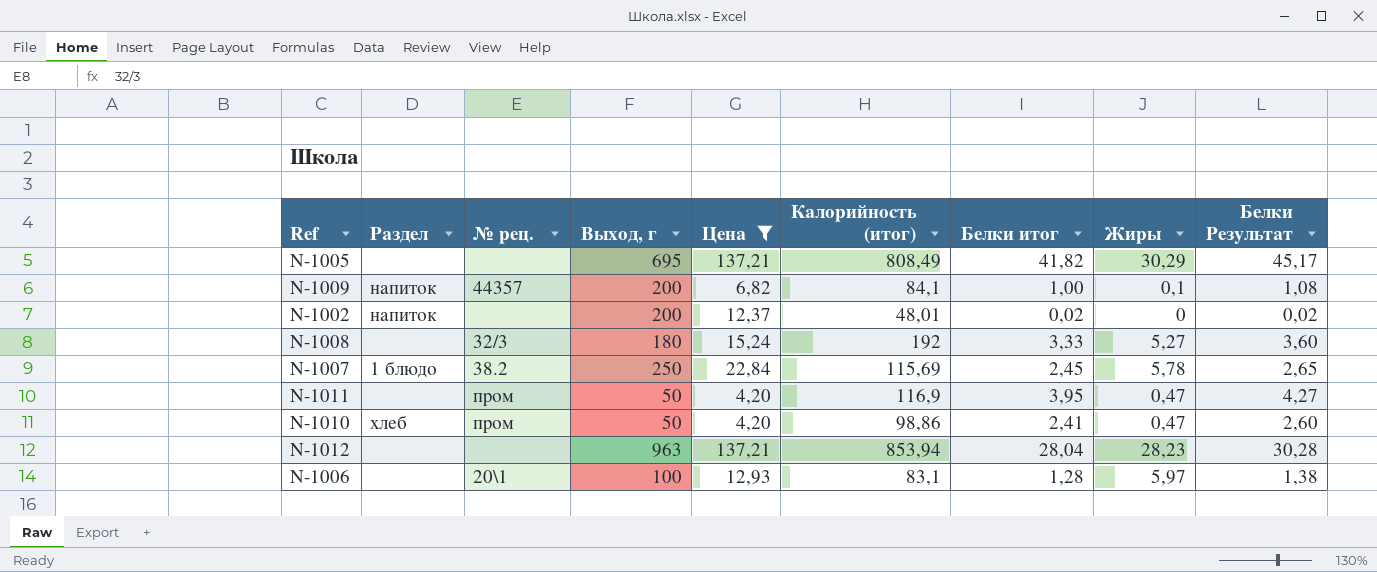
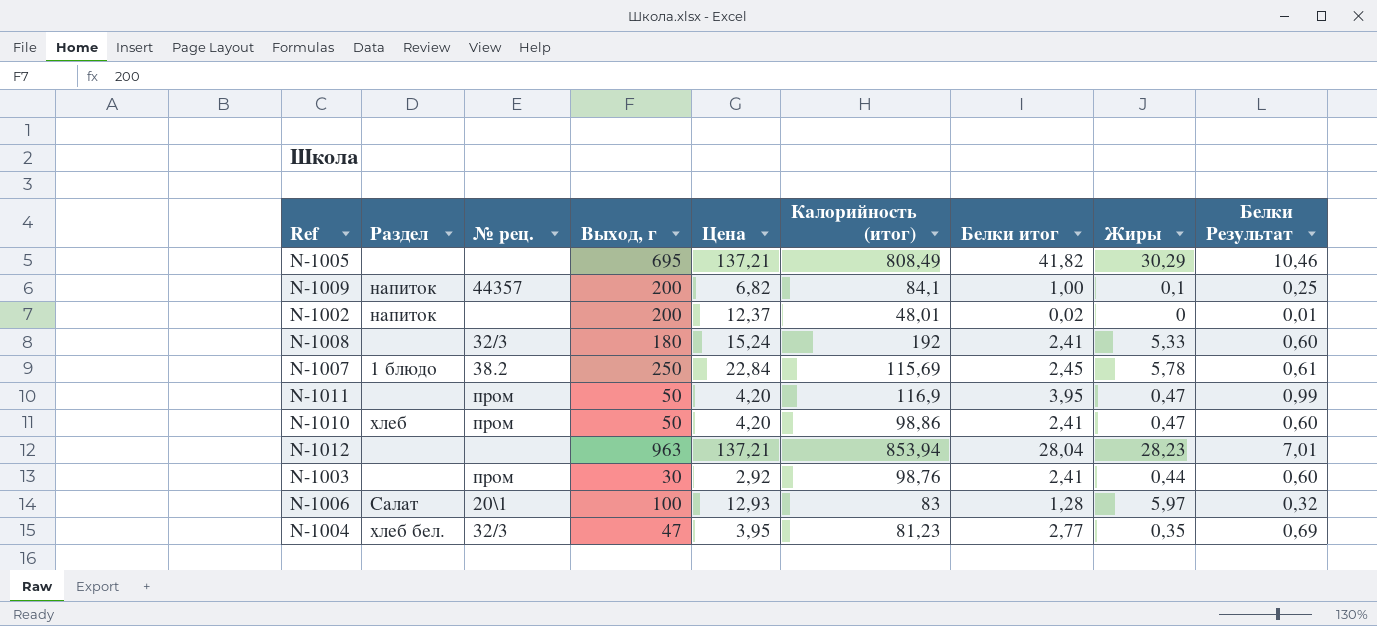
filter: Цена >= 4,20 -> none
column Белки Результат | formula: [Белки итог] * 1,08 -> [Белки итог] * 0,25
N-1008 | Белки итог: 3,33 -> 2,41
N-1008 | Жиры: 5,27 -> 5,33
N-1006 | Раздел: none -> Салат
N-1006 | Калорийность (итог): 83,1 -> 83

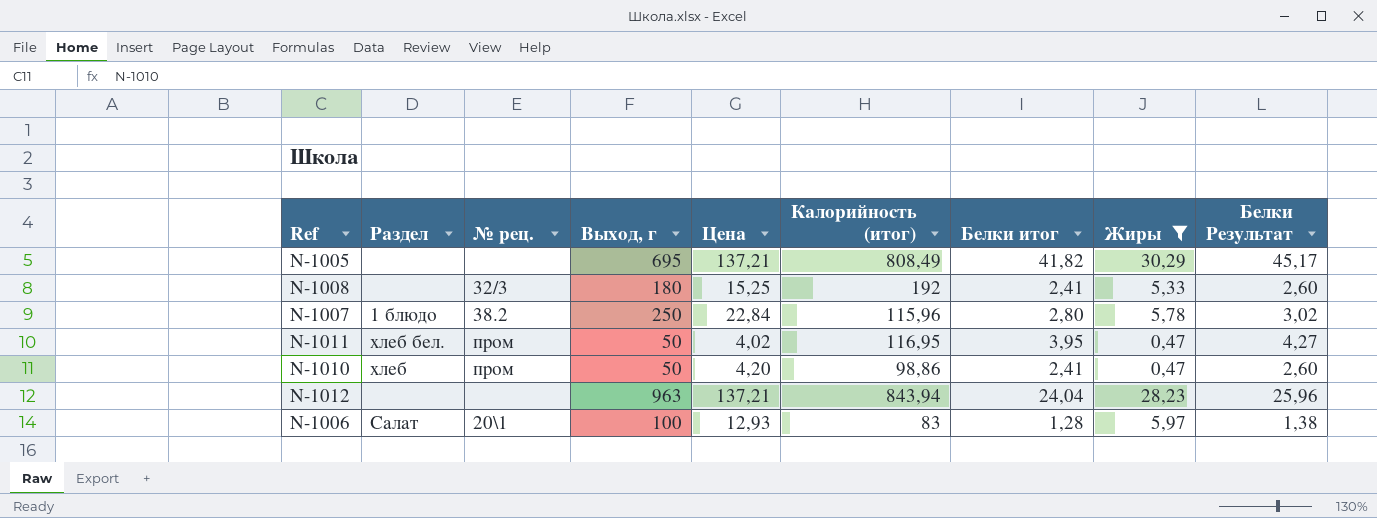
filter: none -> Жиры >= 0,47
column Белки Результат | formula: [Белки итог] * 0,25 -> [Белки итог] * 1,08
N-1008 | Цена: 15,24 -> 15,25
N-1007 | Калорийность (итог): 115,69 -> 115,96
N-1007 | Белки итог: 2,45 -> 2,80
N-1011 | Раздел: none -> хлеб бел.
N-1011 | Цена: 4,20 -> 4,02
N-1011 | Калорийность (итог): 116,9 -> 116,95
N-1012 | Калорийность (итог): 853,94 -> 843,94
N-1012 | Белки итог: 28,04 -> 24,04

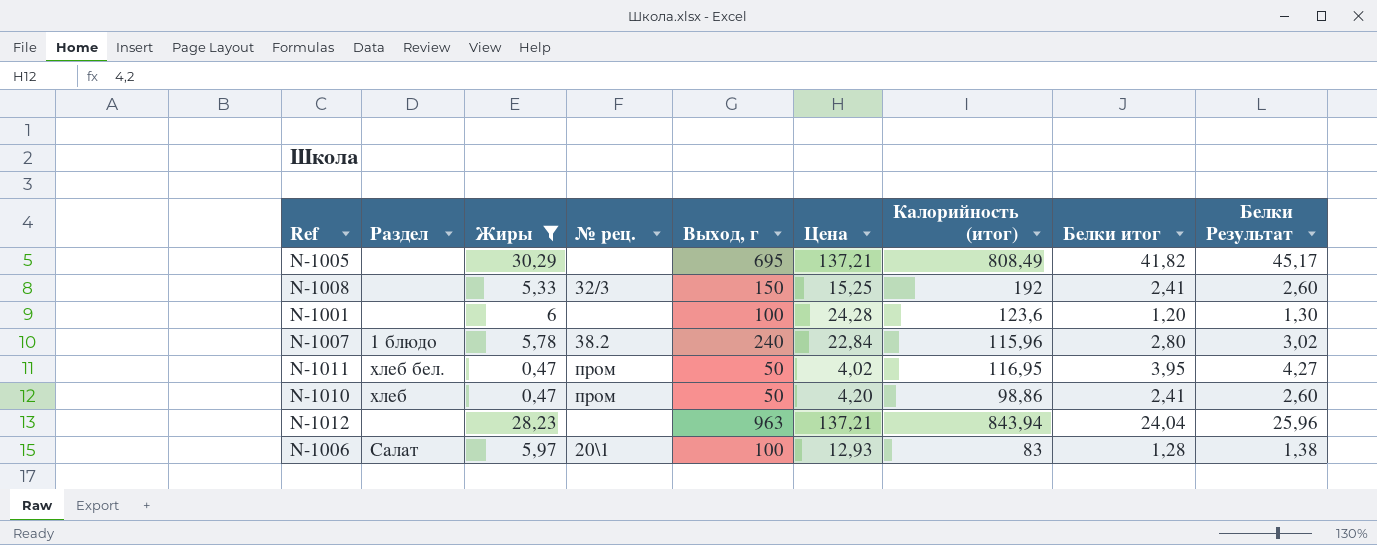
column Жиры | position: 8 -> 3
N-1008 | Выход, г: 180 -> 150
row N-1001: none -> none | 6 | none | 100 | 24,28 | 123,6 | 1,20 | 1,30
N-1007 | Выход, г: 250 -> 240

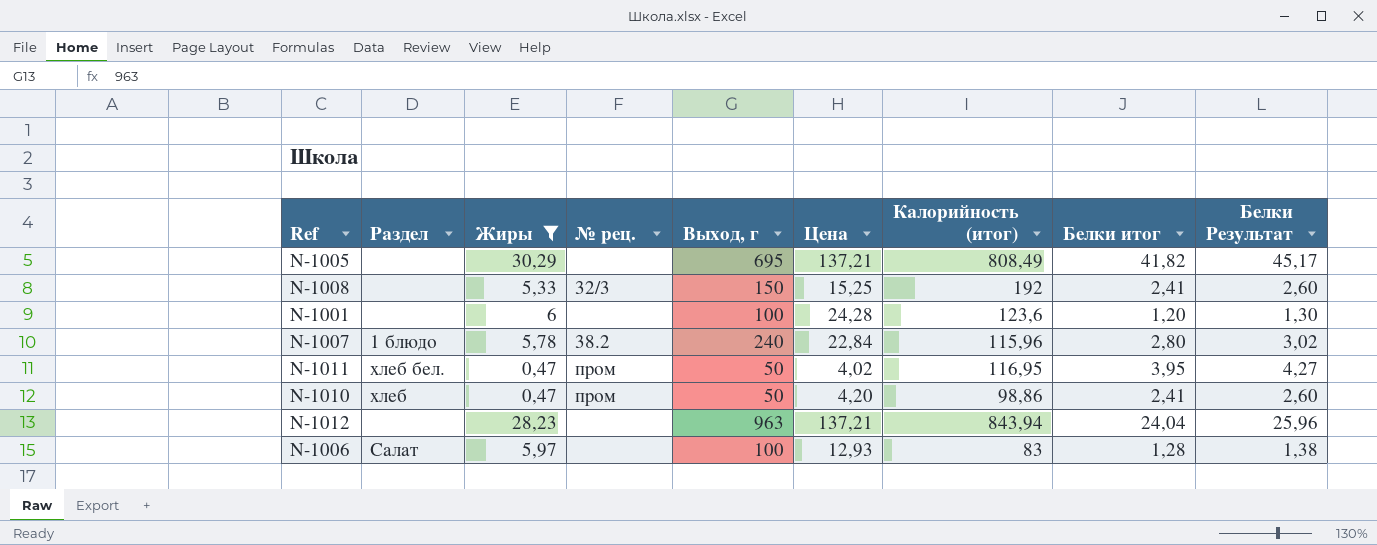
N-1006 | № рец.: 20\1 -> none

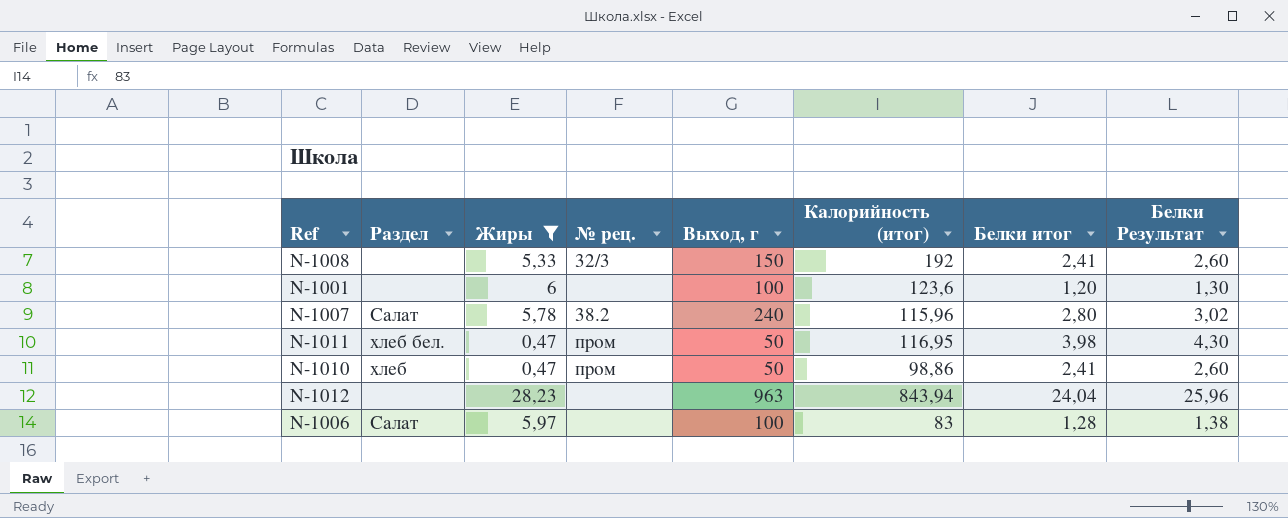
column Цена | position: 6 -> none
row N-1005: none | 30,29 | none | 695 | 137,21 | 808,49 | 41,82 | 45,17 -> none
N-1007 | Раздел: 1 блюдо -> Салат
N-1011 | Белки итог: 3,95 -> 3,98
N-1011 | Белки Результат: 4,27 -> 4,30

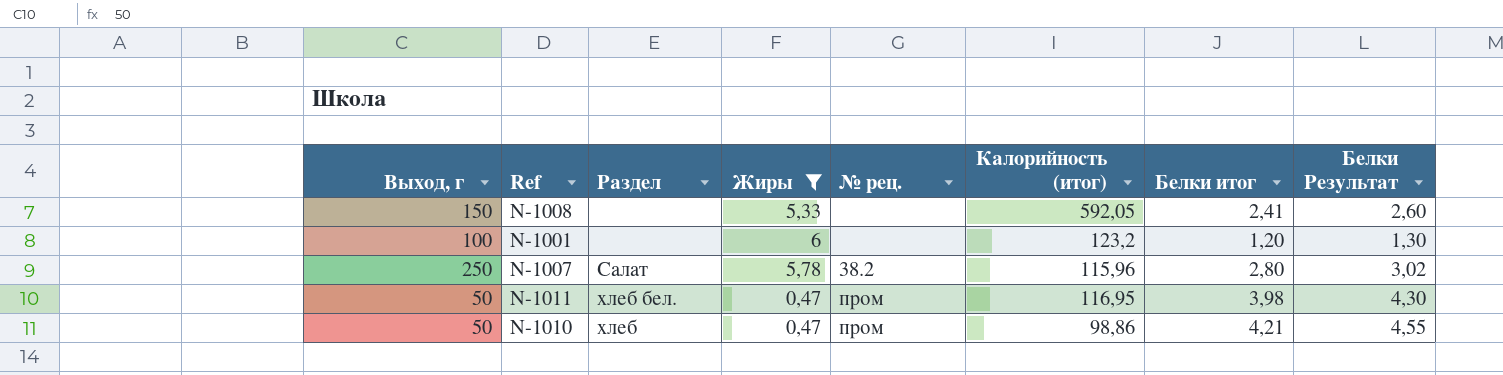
column Выход, г | position: 5 -> 1
row N-1012: none | 28,23 | none | 963 | 843,94 | 24,04 | 25,96 -> none
row N-1006: Салат | 5,97 | none | 100 | 83 | 1,28 | 1,38 -> none
N-1008 | № рец.: 32/3 -> none
N-1008 | Калорийность (итог): 192 -> 592,05
N-1001 | Калорийность (итог): 123,6 -> 123,2
N-1007 | Выход, г: 240 -> 250
N-1010 | Белки итог: 2,41 -> 4,21
N-1010 | Белки Результат: 2,60 -> 4,55

